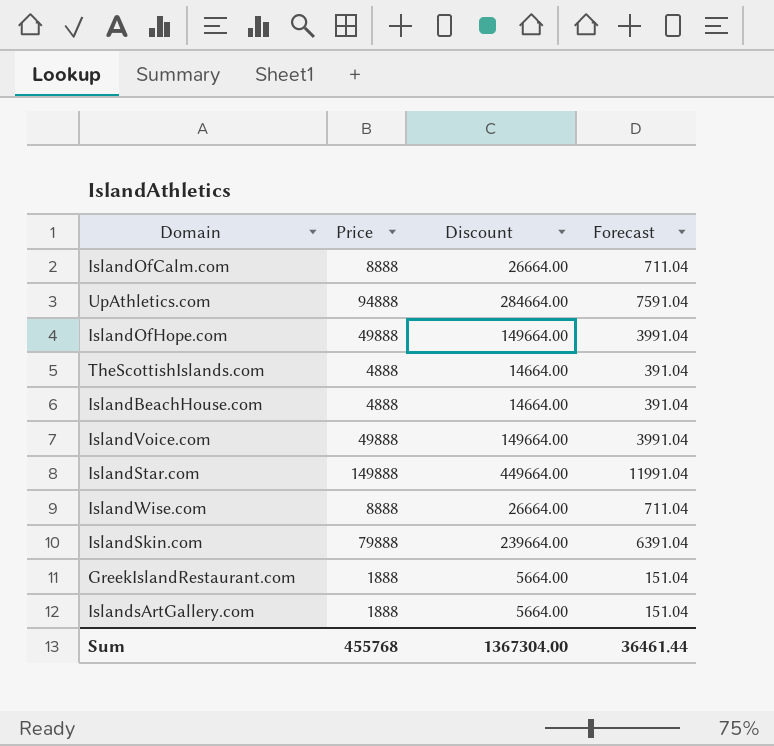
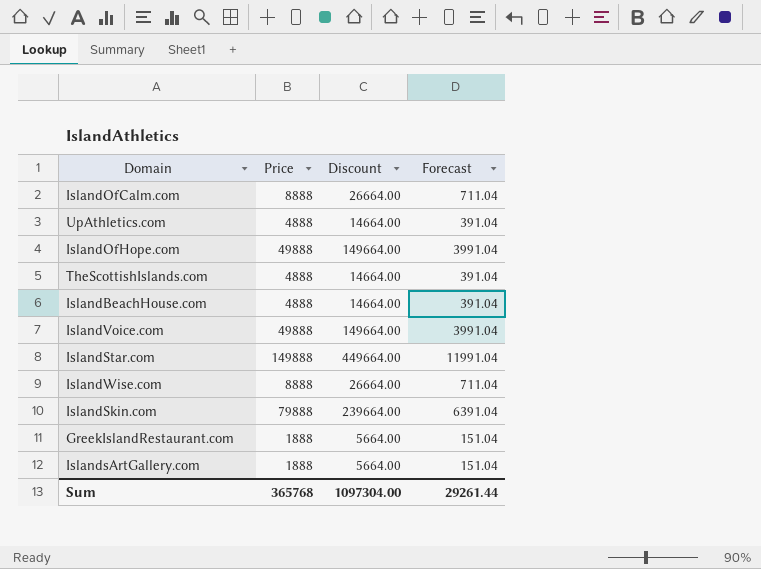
UpAthletics.com | Price: 94888 -> 4888
UpAthletics.com | Discount: 284664.00 -> 14664.00
UpAthletics.com | Forecast: 7591.04 -> 391.04
Sum | Price: 455768 -> 365768
Sum | Discount: 1367304.00 -> 1097304.00
Sum | Forecast: 36461.44 -> 29261.44

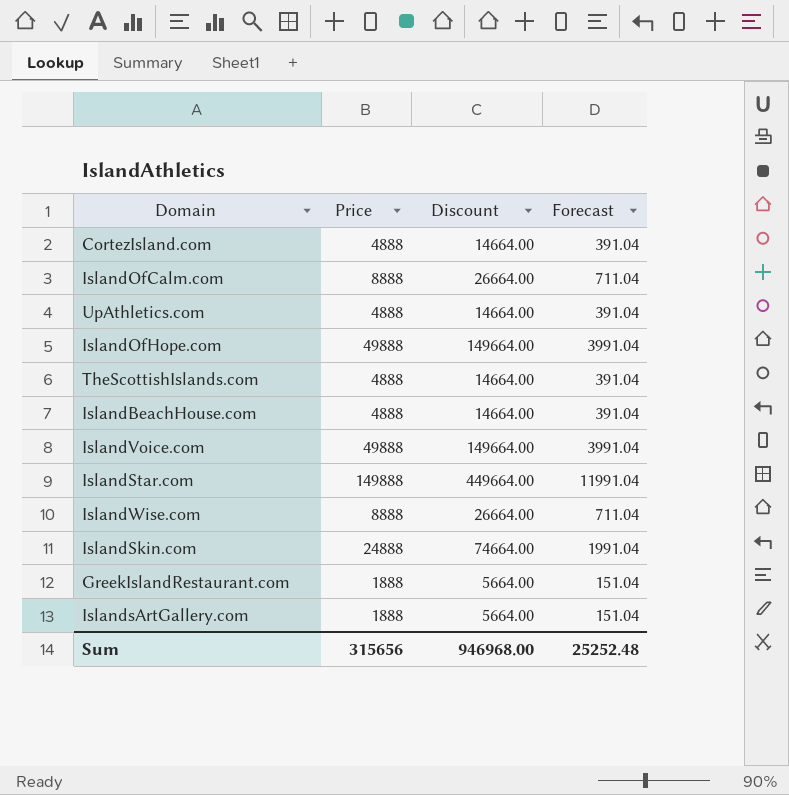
row CortezIsland.com: none -> 4888 | 14664.00 | 391.04
IslandSkin.com | Price: 79888 -> 24888
IslandSkin.com | Discount: 239664.00 -> 74664.00
IslandSkin.com | Forecast: 6391.04 -> 1991.04
Sum | Price: 365768 -> 315656
Sum | Discount: 1097304.00 -> 946968.00
Sum | Forecast: 29261.44 -> 25252.48

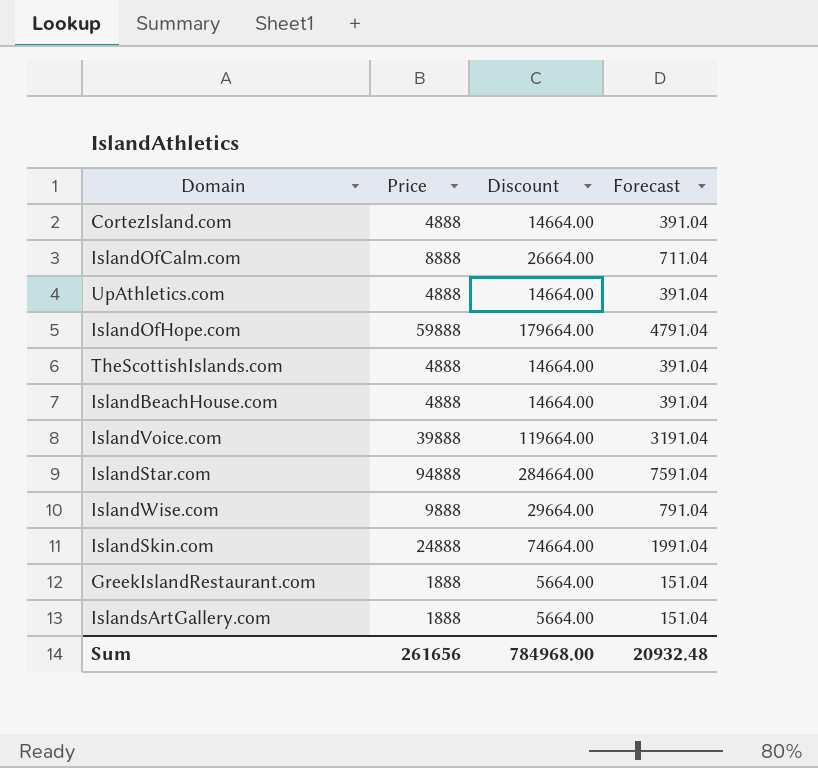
IslandOfHope.com | Price: 49888 -> 59888
IslandOfHope.com | Discount: 149664.00 -> 179664.00
IslandOfHope.com | Forecast: 3991.04 -> 4791.04
IslandVoice.com | Price: 49888 -> 39888
IslandVoice.com | Discount: 149664.00 -> 119664.00
IslandVoice.com | Forecast: 3991.04 -> 3191.04
IslandStar.com | Price: 149888 -> 94888
IslandStar.com | Discount: 449664.00 -> 284664.00
IslandStar.com | Forecast: 11991.04 -> 7591.04
IslandWise.com | Price: 8888 -> 9888
IslandWise.com | Discount: 26664.00 -> 29664.00
IslandWise.com | Forecast: 711.04 -> 791.04
Sum | Price: 315656 -> 261656
Sum | Discount: 946968.00 -> 784968.00
Sum | Forecast: 25252.48 -> 20932.48

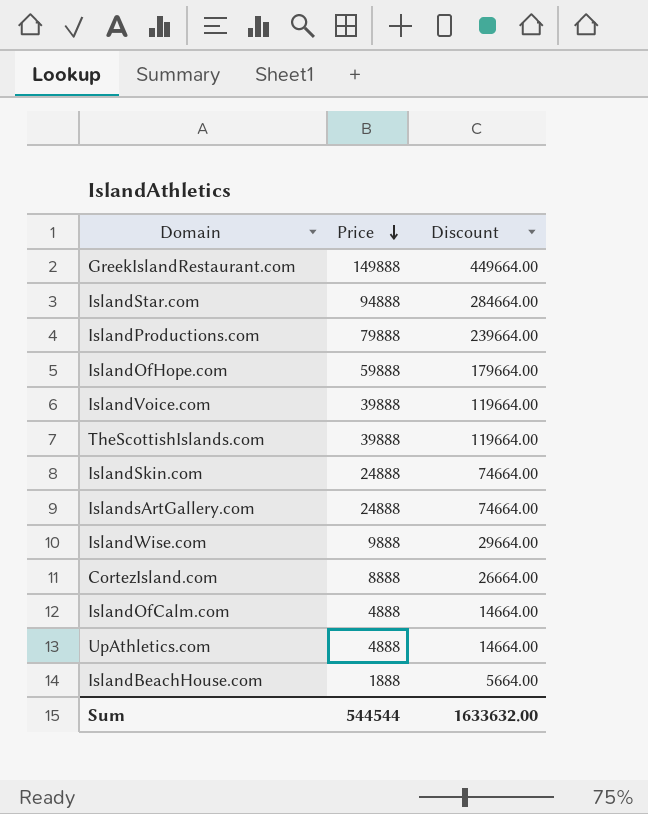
row order: none -> Price descending
column Forecast | formula: [Price] * 0.08 -> none
GreekIslandRestaurant.com | Price: 1888 -> 149888
GreekIslandRestaurant.com | Discount: 5664.00 -> 449664.00
row IslandProductions.com: none -> 79888 | 239664.00
TheScottishIslands.com | Price: 4888 -> 39888
TheScottishIslands.com | Discount: 14664.00 -> 119664.00
IslandsArtGallery.com | Price: 1888 -> 24888
IslandsArtGallery.com | Discount: 5664.00 -> 74664.00
CortezIsland.com | Price: 4888 -> 8888
CortezIsland.com | Discount: 14664.00 -> 26664.00
IslandOfCalm.com | Price: 8888 -> 4888
IslandOfCalm.com | Discount: 26664.00 -> 14664.00
IslandBeachHouse.com | Price: 4888 -> 1888
IslandBeachHouse.com | Discount: 14664.00 -> 5664.00
Sum | Price: 261656 -> 544544
Sum | Discount: 784968.00 -> 1633632.00

